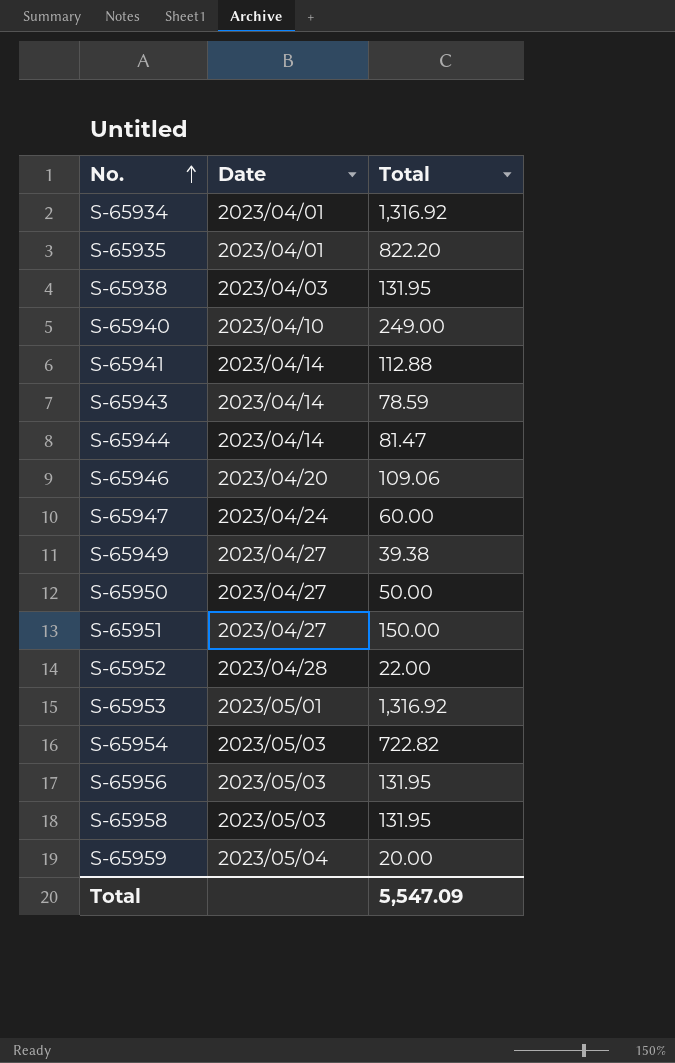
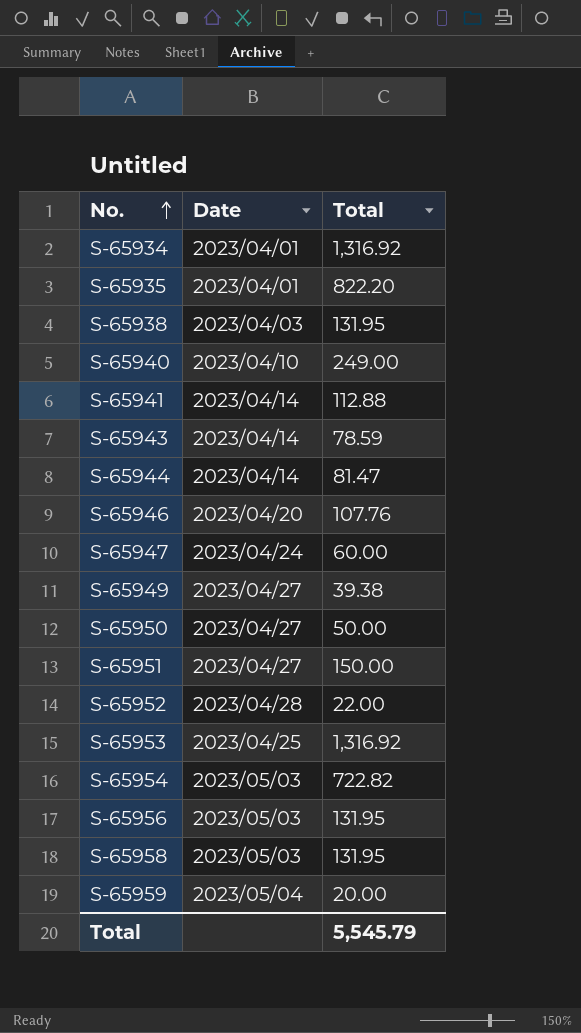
S-65946 | Total: 109.06 -> 107.76
S-65953 | Date: 2023/05/01 -> 2023/04/25
Total | Total: 5,547.09 -> 5,545.79

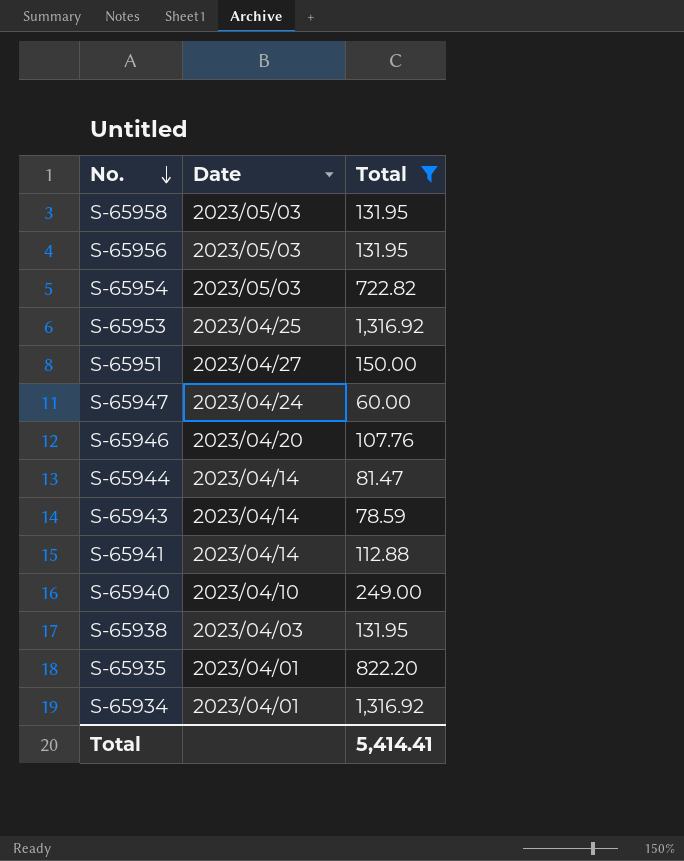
filter: none -> Total >= 60.00
row order: No. ascending -> No. descending
Total | Total: 5,545.79 -> 5,414.41

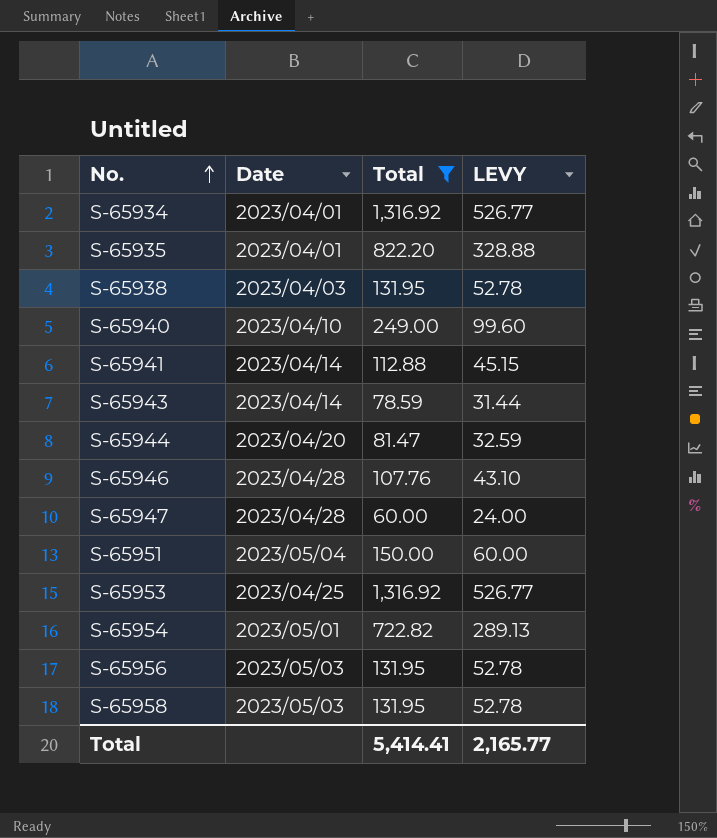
row order: No. descending -> No. ascending
column LEVY | formula: none -> [Total] * 0.4
S-65944 | Date: 2023/04/14 -> 2023/04/20
S-65946 | Date: 2023/04/20 -> 2023/04/28
S-65947 | Date: 2023/04/24 -> 2023/04/28
S-65951 | Date: 2023/04/27 -> 2023/05/04
S-65954 | Date: 2023/05/03 -> 2023/05/01

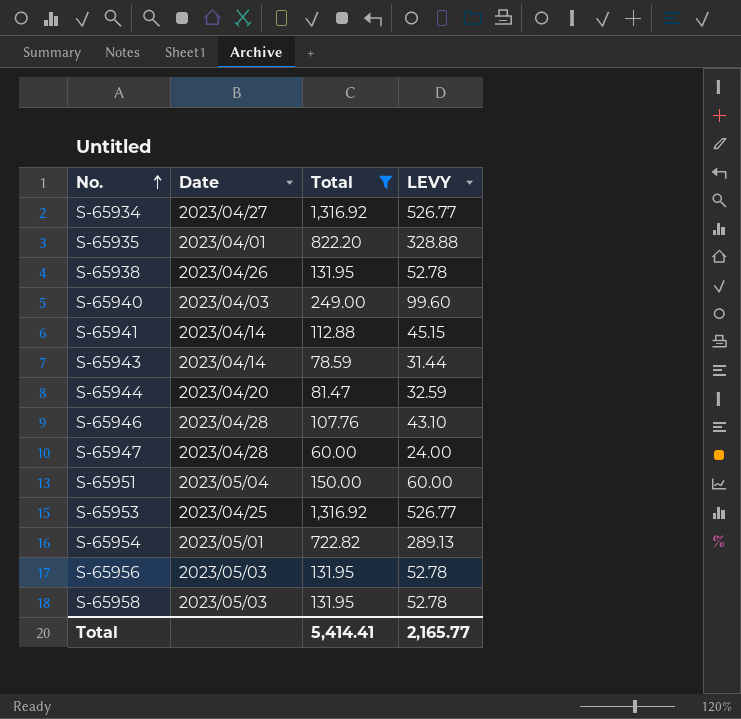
S-65934 | Date: 2023/04/01 -> 2023/04/27
S-65938 | Date: 2023/04/03 -> 2023/04/26
S-65940 | Date: 2023/04/10 -> 2023/04/03

